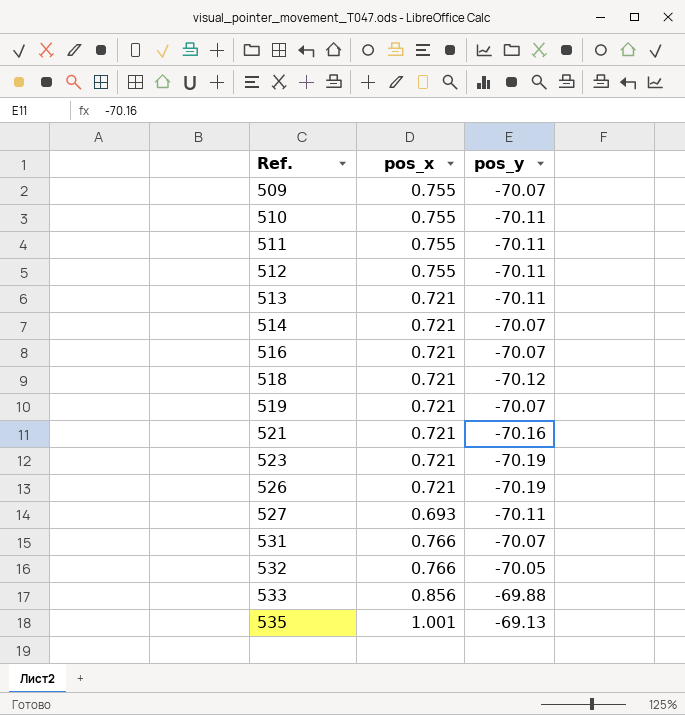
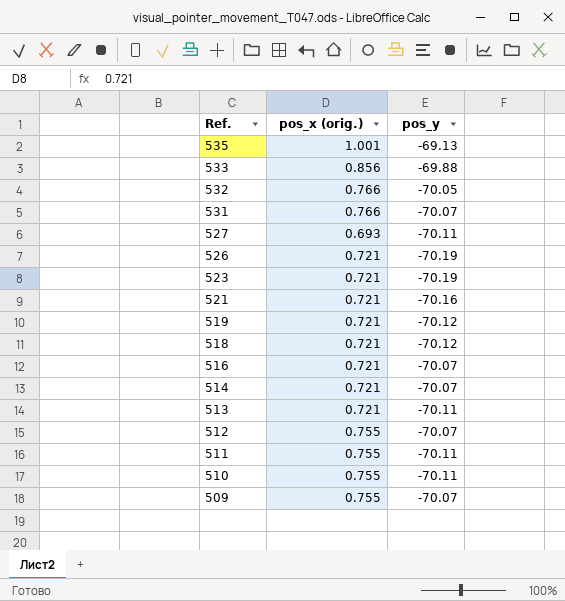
row order: Ref. ascending -> Ref. descending
column name: pos_x -> pos_x (orig.)
519 | pos_y: -70.07 -> -70.12
512 | pos_y: -70.11 -> -70.07

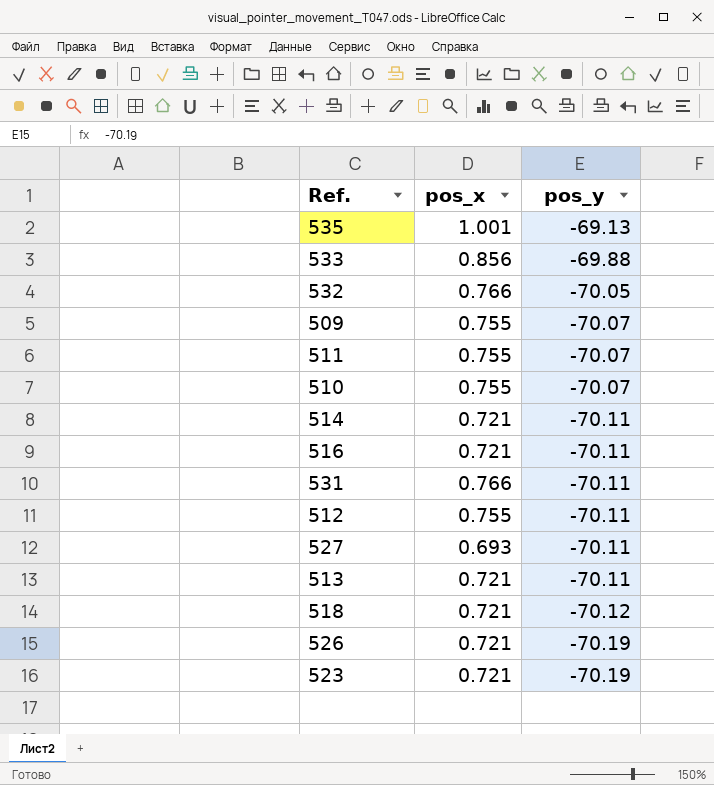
row order: Ref. descending -> pos_y descending
column name: pos_x (orig.) -> pos_x
row 521: 0.721 | -70.16 -> none
row 519: 0.721 | -70.12 -> none
511 | pos_y: -70.11 -> -70.07
510 | pos_y: -70.11 -> -70.07
514 | pos_y: -70.07 -> -70.11
516 | pos_y: -70.07 -> -70.11
531 | pos_y: -70.07 -> -70.11
512 | pos_y: -70.07 -> -70.11

